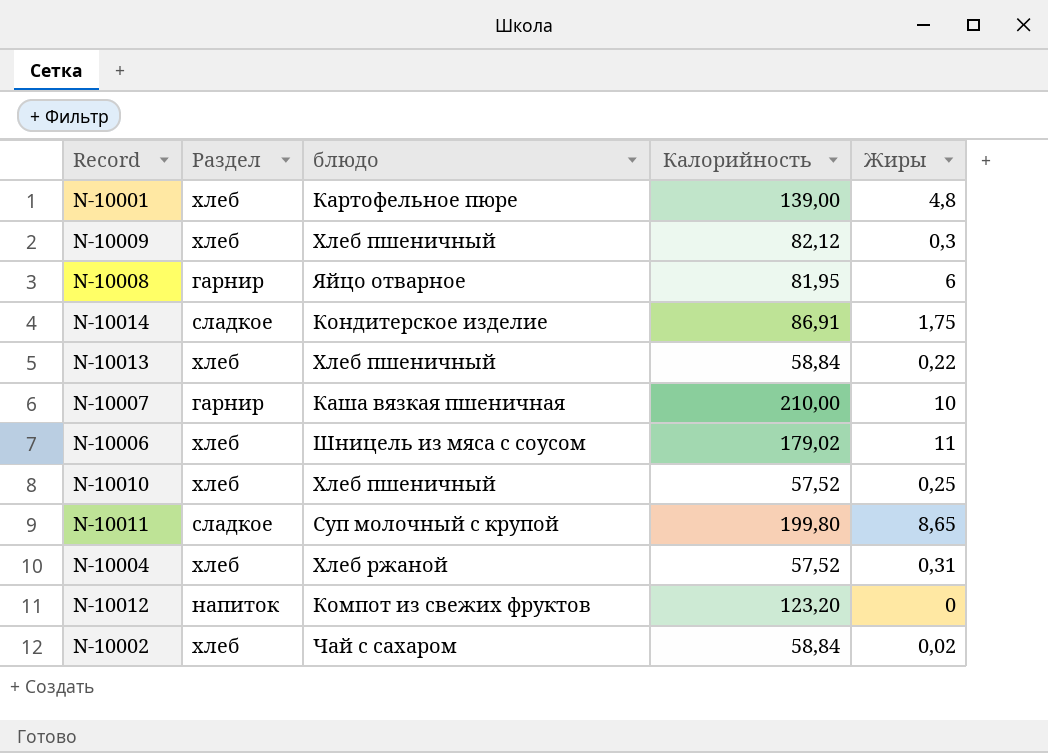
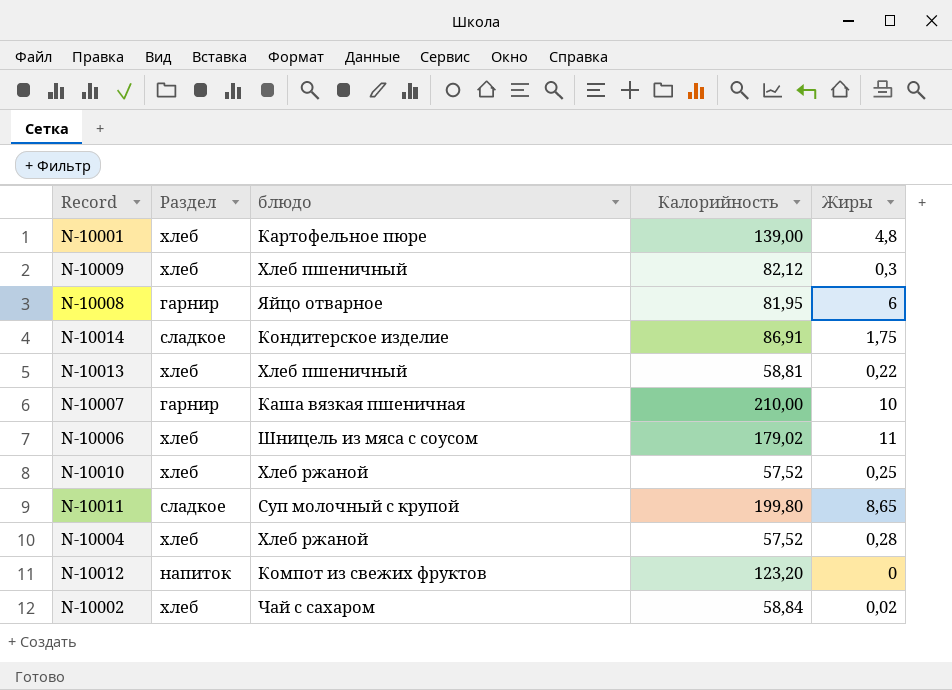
N-10013 | Калорийность: 58,84 -> 58,81
N-10010 | блюдо: Хлеб пшеничный -> Хлеб ржаной
N-10004 | Жиры: 0,31 -> 0,28

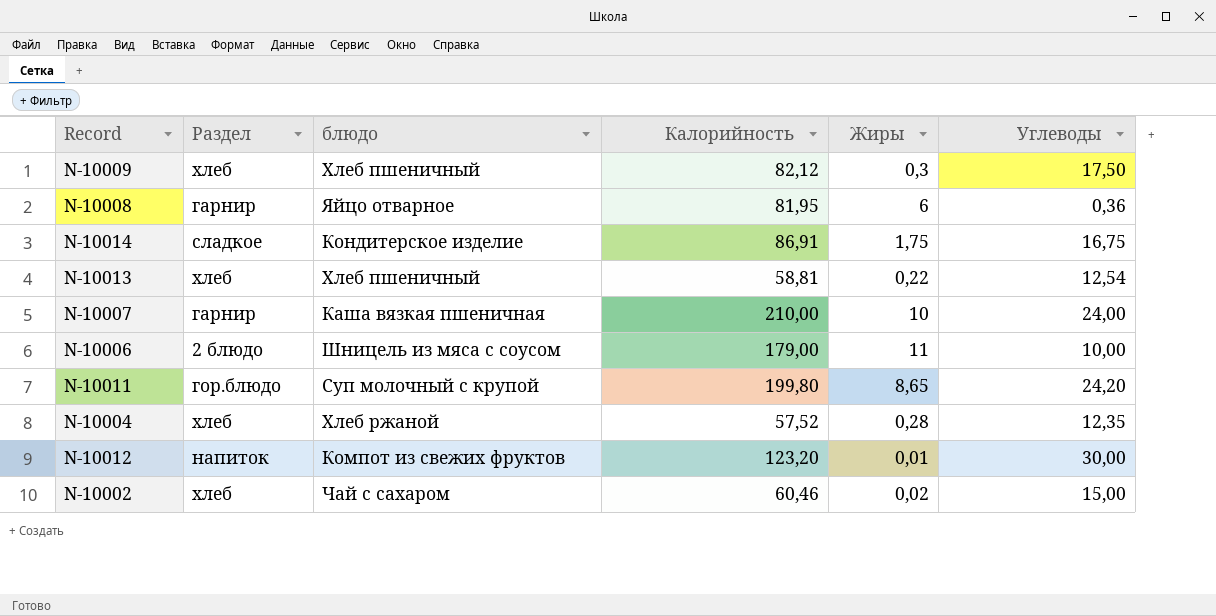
column Углеводы | position: none -> 6
row N-10001: хлеб | Картофельное пюре | 139,00 | 4,8 -> none
row N-10010: хлеб | Хлеб ржаной | 57,52 | 0,25 -> none
N-10006 | Раздел: хлеб -> 2 блюдо
N-10006 | Калорийность: 179,02 -> 179,00
N-10011 | Раздел: сладкое -> гор.блюдо
N-10012 | Жиры: 0 -> 0,01
N-10002 | Калорийность: 58,84 -> 60,46

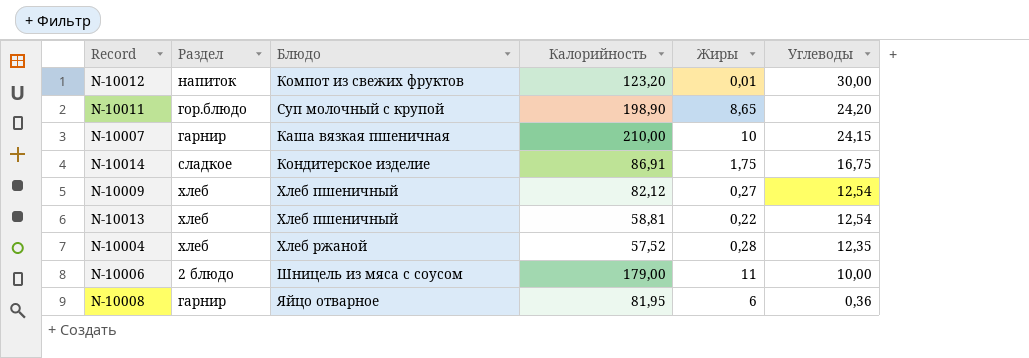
row order: none -> Углеводы descending
column name: блюдо -> Блюдо
row N-10002: хлеб | Чай с сахаром | 60,46 | 0,02 | 15,00 -> none
N-10011 | Калорийность: 199,80 -> 198,90
N-10007 | Углеводы: 24,00 -> 24,15
N-10009 | Жиры: 0,3 -> 0,27
N-10009 | Углеводы: 17,50 -> 12,54

